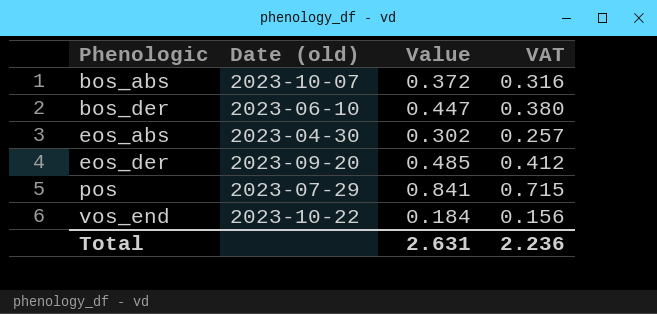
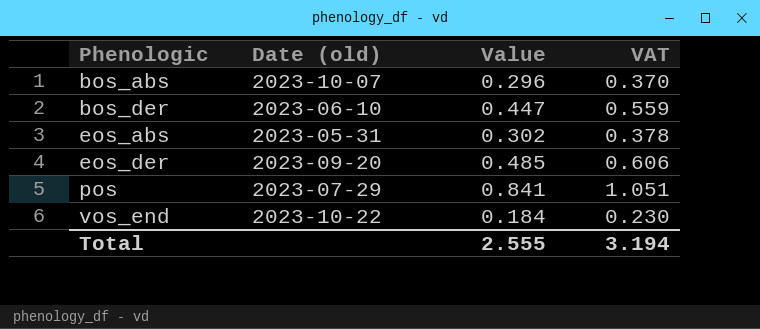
column VAT | formula: [Value] * 0.85 -> [Value] * 1.25
bos_abs | Value: 0.372 -> 0.296
eos_abs | Date (old): 2023-04-30 -> 2023-05-31
Total | Value: 2.631 -> 2.555
Total | VAT: 2.236 -> 3.194

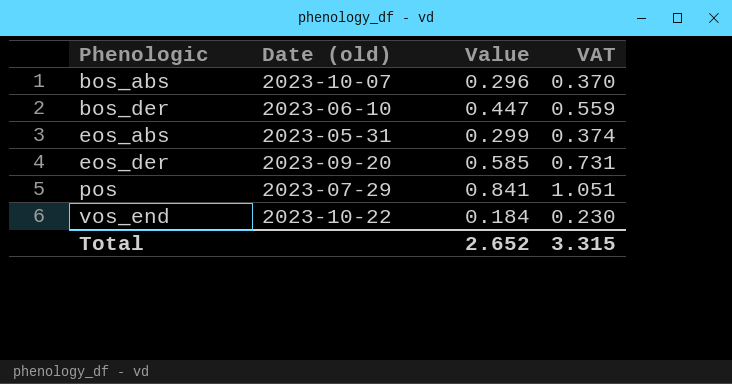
eos_abs | Value: 0.302 -> 0.299
eos_abs | VAT: 0.378 -> 0.374
eos_der | Value: 0.485 -> 0.585
eos_der | VAT: 0.606 -> 0.731
Total | Value: 2.555 -> 2.652
Total | VAT: 3.194 -> 3.315

